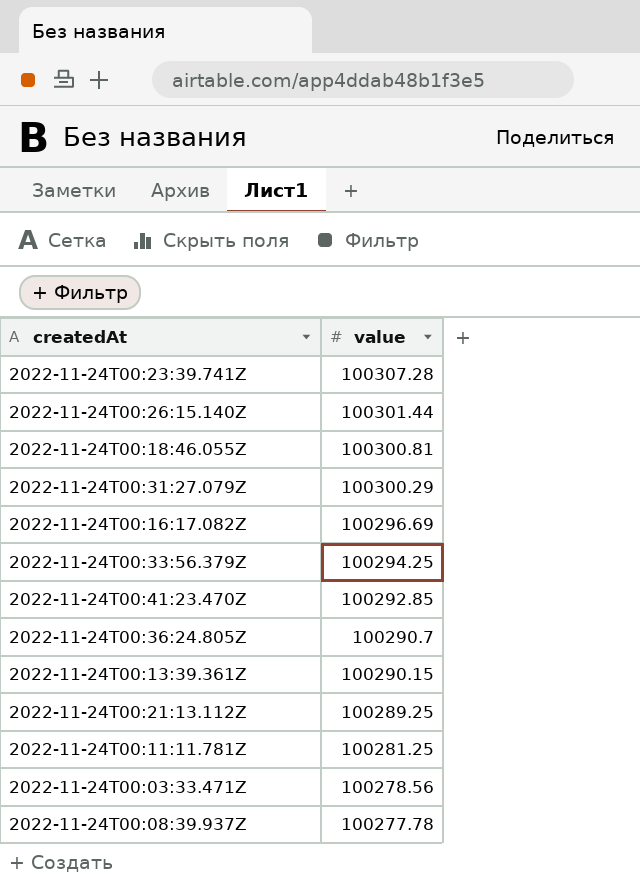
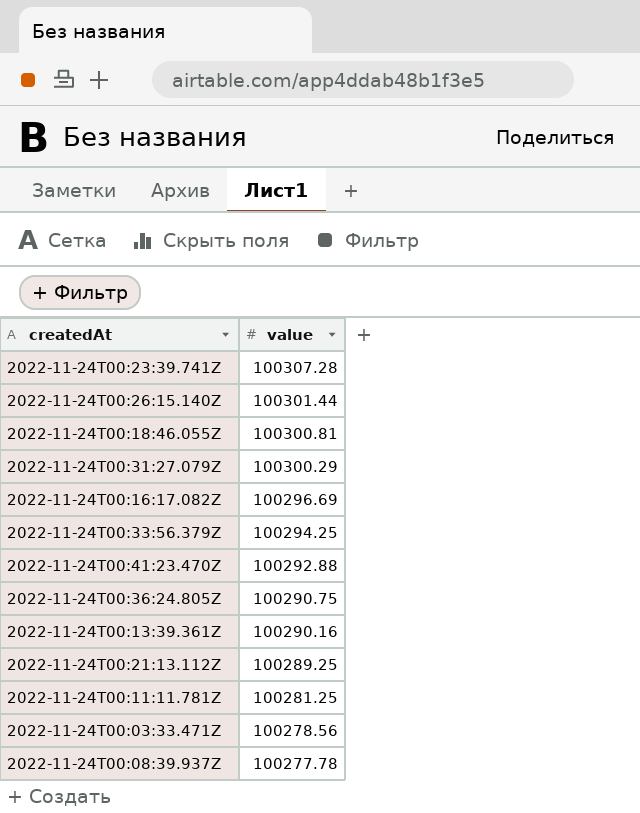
2022-11-24T00:41:23.470Z | value: 100292.85 -> 100292.88
2022-11-24T00:36:24.805Z | value: 100290.7 -> 100290.75
2022-11-24T00:13:39.361Z | value: 100290.15 -> 100290.16

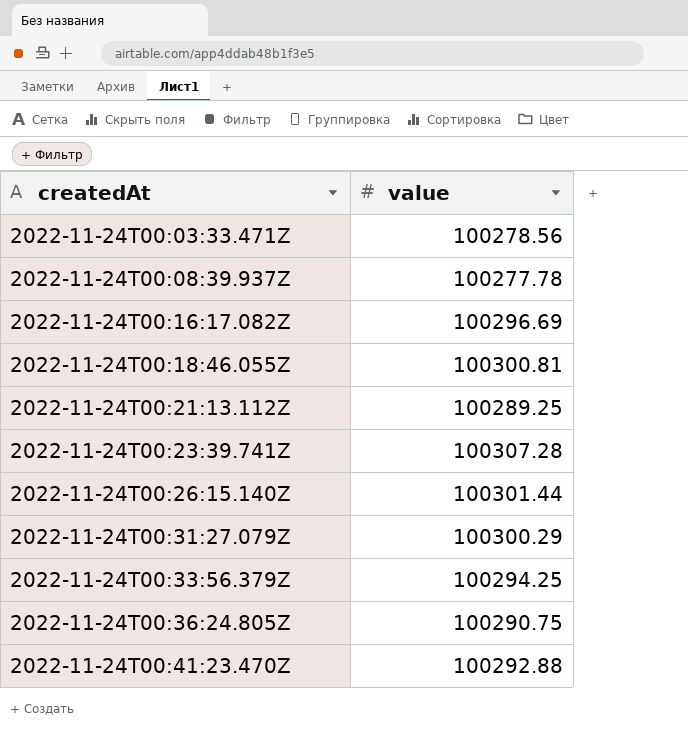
row order: value descending -> createdAt ascending
row 2022-11-24T00:13:39.361Z: 100290.16 -> none
row 2022-11-24T00:11:11.781Z: 100281.25 -> none

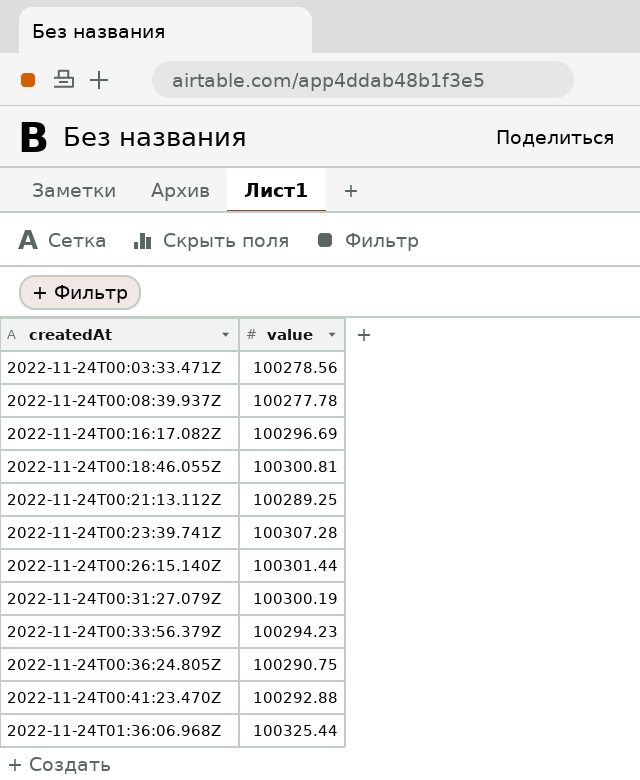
2022-11-24T00:31:27.079Z | value: 100300.29 -> 100300.19
2022-11-24T00:33:56.379Z | value: 100294.25 -> 100294.23
row 2022-11-24T01:36:06.968Z: none -> 100325.44

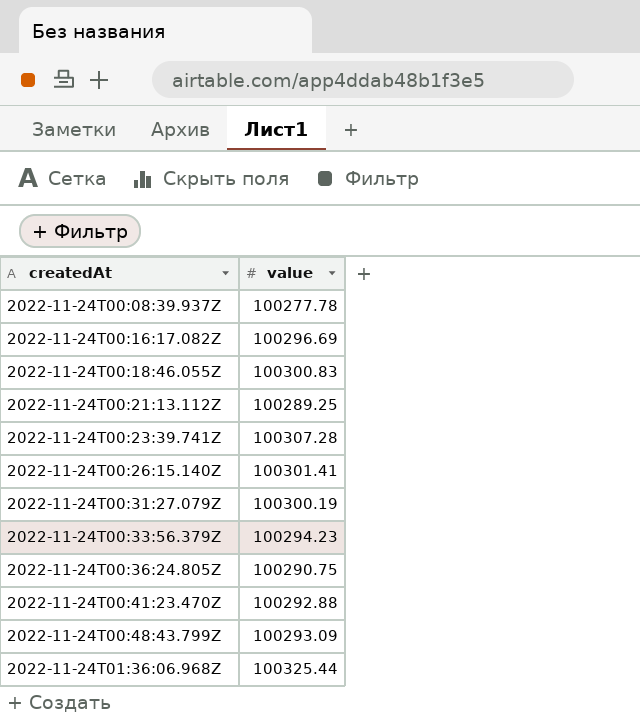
row 2022-11-24T00:03:33.471Z: 100278.56 -> none
2022-11-24T00:18:46.055Z | value: 100300.81 -> 100300.83
2022-11-24T00:26:15.140Z | value: 100301.44 -> 100301.41
row 2022-11-24T00:48:43.799Z: none -> 100293.09

